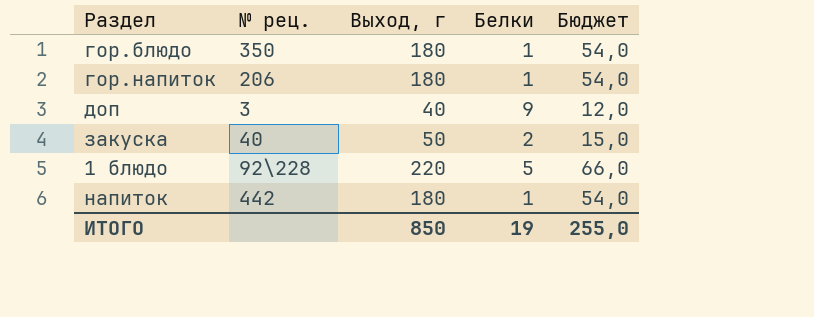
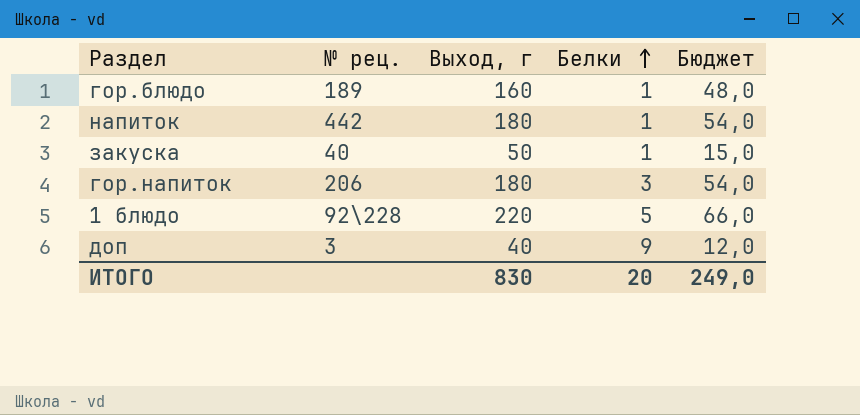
row order: none -> Белки ascending
гор.блюдо | № рец.: 350 -> 189
гор.блюдо | Выход, г: 180 -> 160
гор.блюдо | Бюджет: 54,0 -> 48,0
закуска | Белки: 2 -> 1
гор.напиток | Белки: 1 -> 3
ИТОГО | Выход, г: 850 -> 830
ИТОГО | Белки: 19 -> 20
ИТОГО | Бюджет: 255,0 -> 249,0

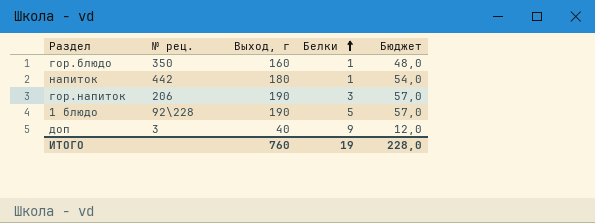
row закуска: 40 | 50 | 1 | 15,0 -> none
гор.блюдо | № рец.: 189 -> 350
гор.напиток | Выход, г: 180 -> 190
гор.напиток | Бюджет: 54,0 -> 57,0
1 блюдо | Выход, г: 220 -> 190
1 блюдо | Бюджет: 66,0 -> 57,0
ИТОГО | Выход, г: 830 -> 760
ИТОГО | Белки: 20 -> 19
ИТОГО | Бюджет: 249,0 -> 228,0

